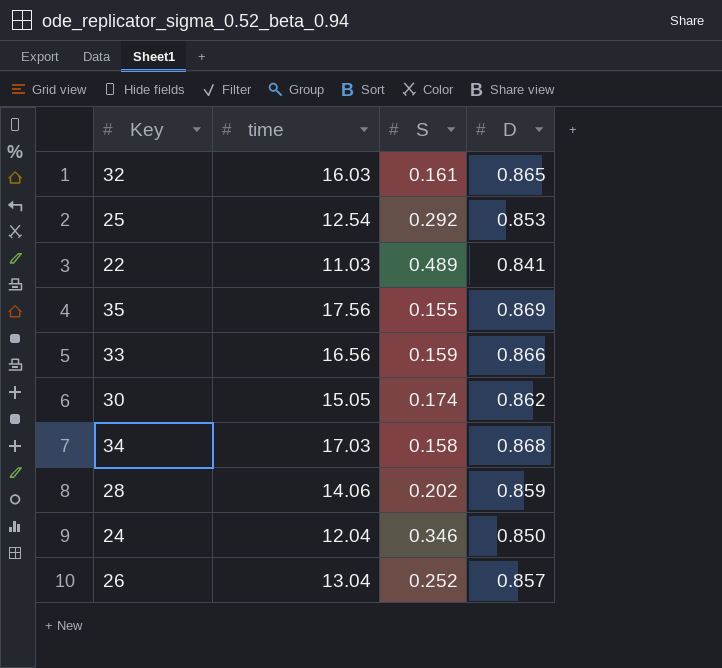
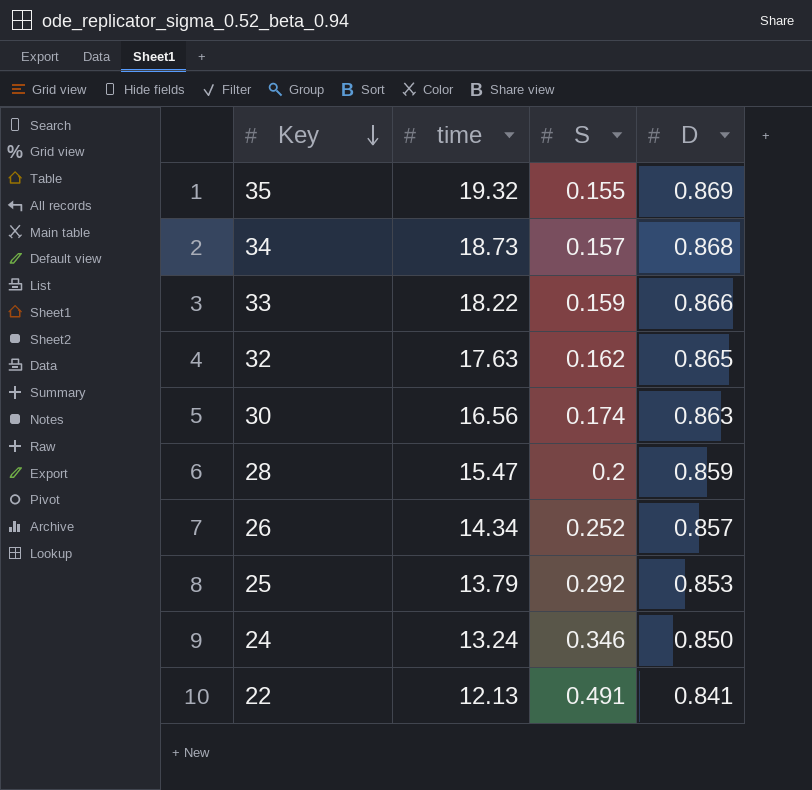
row order: none -> Key descending
35 | time: 17.56 -> 19.32
34 | time: 17.03 -> 18.73
34 | S: 0.158 -> 0.157
33 | time: 16.56 -> 18.22
32 | time: 16.03 -> 17.63
32 | S: 0.161 -> 0.162
30 | time: 15.05 -> 16.56
30 | D: 0.862 -> 0.863
28 | time: 14.06 -> 15.47
28 | S: 0.202 -> 0.2
26 | time: 13.04 -> 14.34
25 | time: 12.54 -> 13.79
24 | time: 12.04 -> 13.24
22 | time: 11.03 -> 12.13
22 | S: 0.489 -> 0.491

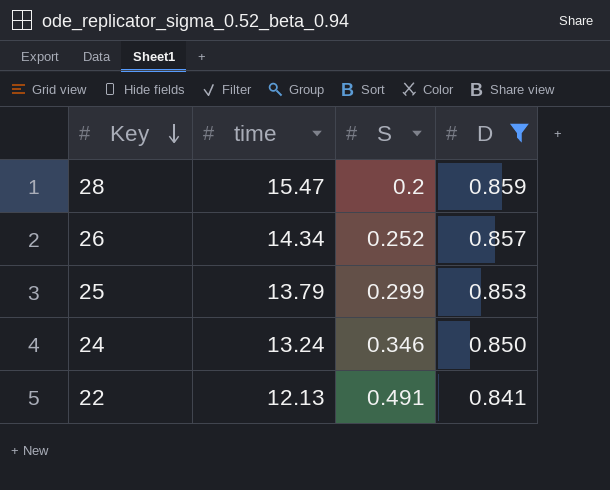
filter: none -> D <= 0.859
25 | S: 0.292 -> 0.299

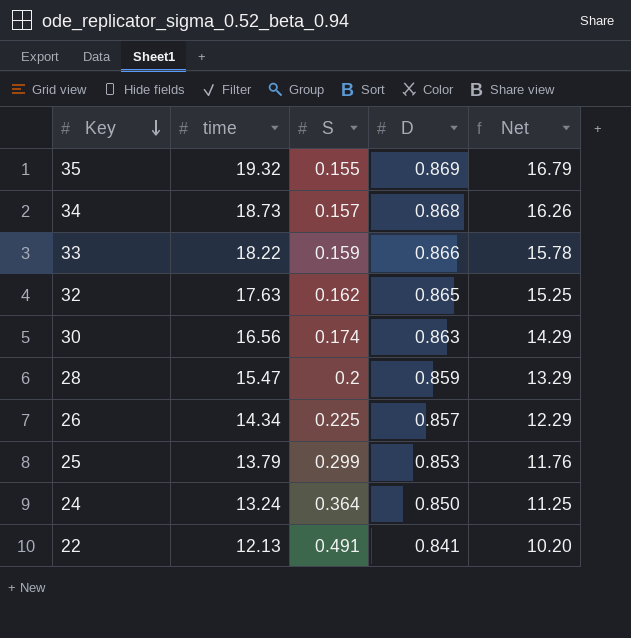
filter: D <= 0.859 -> none
column Net | formula: none -> [time] * [D]
26 | S: 0.252 -> 0.225
24 | S: 0.346 -> 0.364

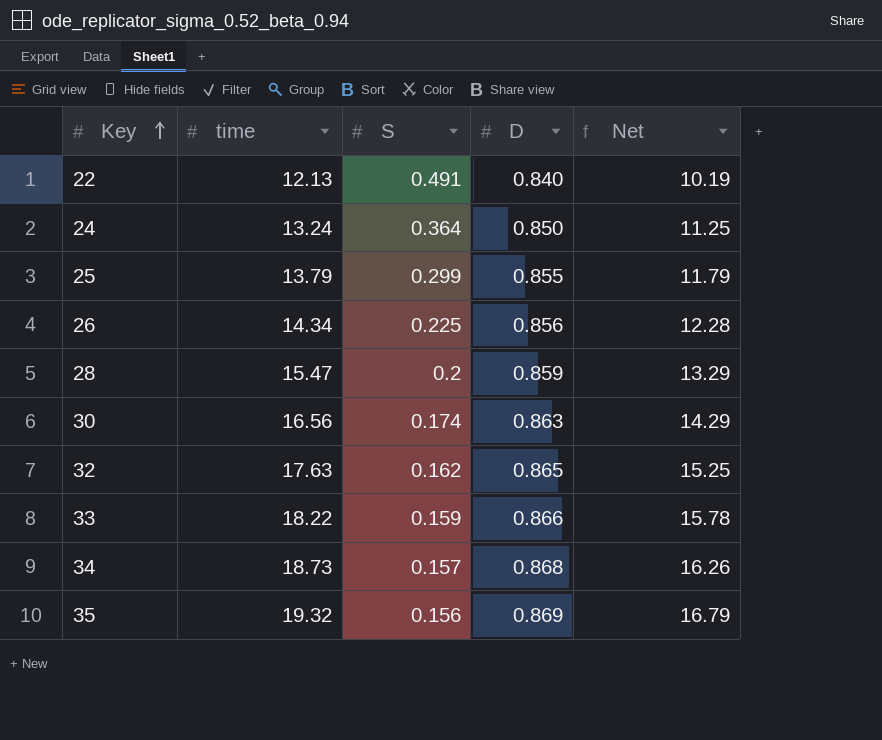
row order: Key descending -> Key ascending
22 | D: 0.841 -> 0.840
22 | Net: 10.20 -> 10.19
25 | D: 0.853 -> 0.855
25 | Net: 11.76 -> 11.79
26 | D: 0.857 -> 0.856
26 | Net: 12.29 -> 12.28
35 | S: 0.155 -> 0.156

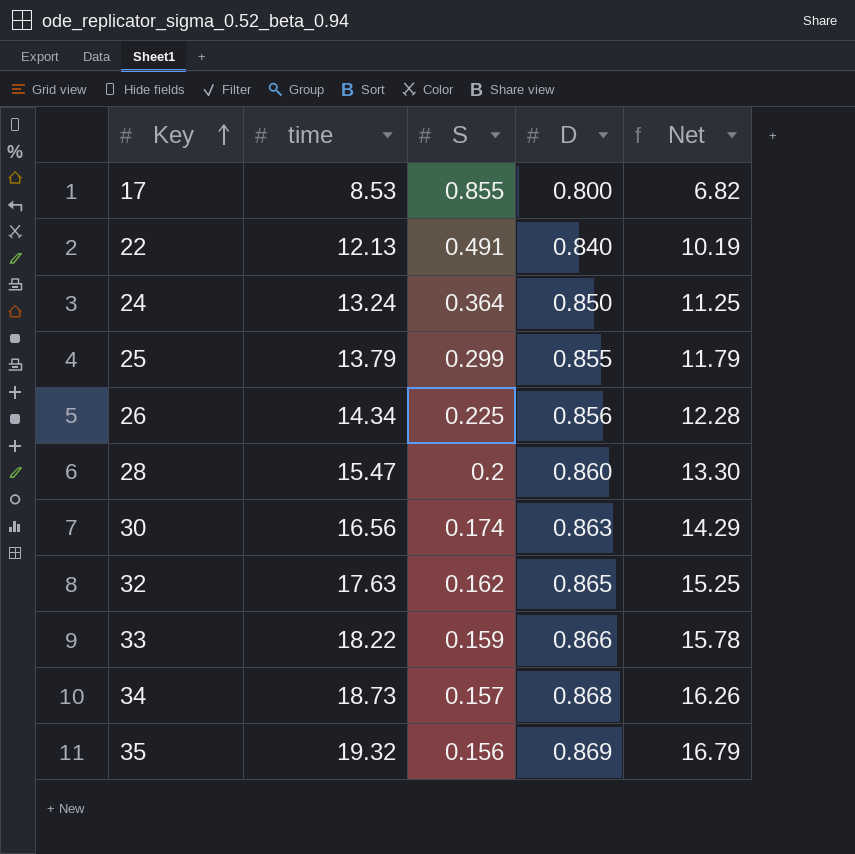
row 17: none -> 8.53 | 0.855 | 0.800 | 6.82
28 | D: 0.859 -> 0.860
28 | Net: 13.29 -> 13.30

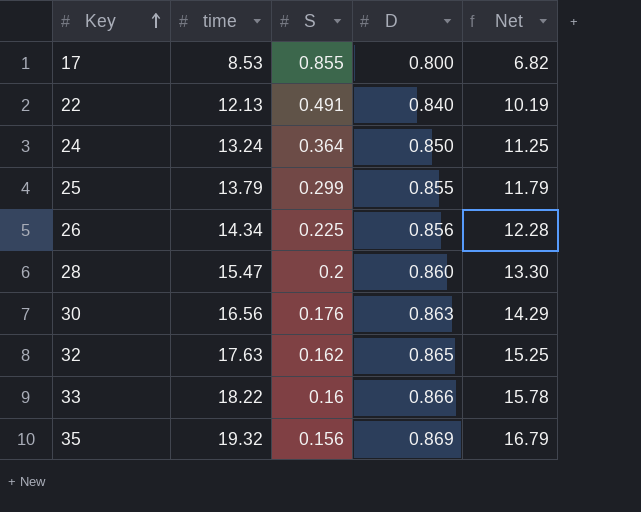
row 34: 18.73 | 0.157 | 0.868 | 16.26 -> none
30 | S: 0.174 -> 0.176
33 | S: 0.159 -> 0.16

